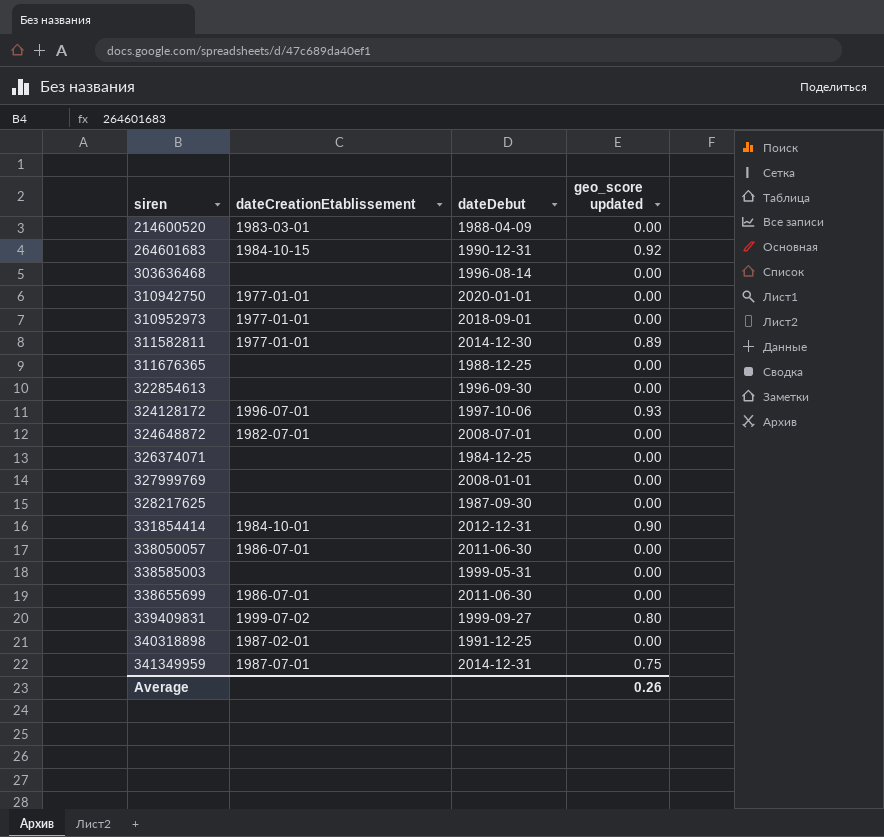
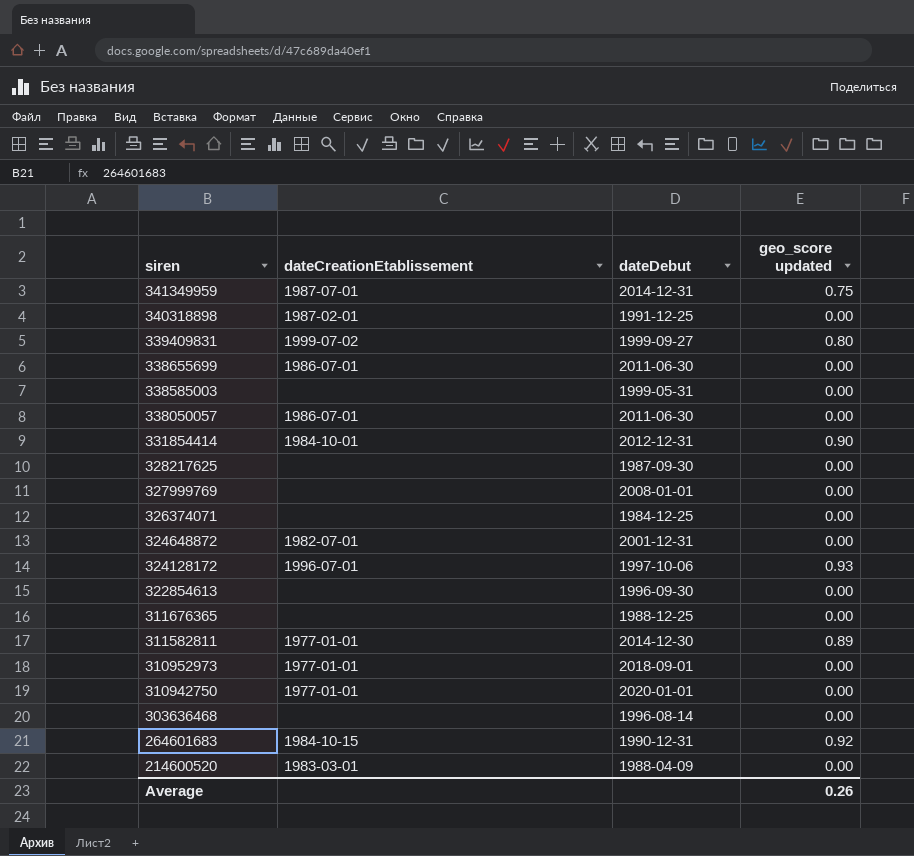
row order: siren ascending -> siren descending
324648872 | dateDebut: 2008-07-01 -> 2001-12-31

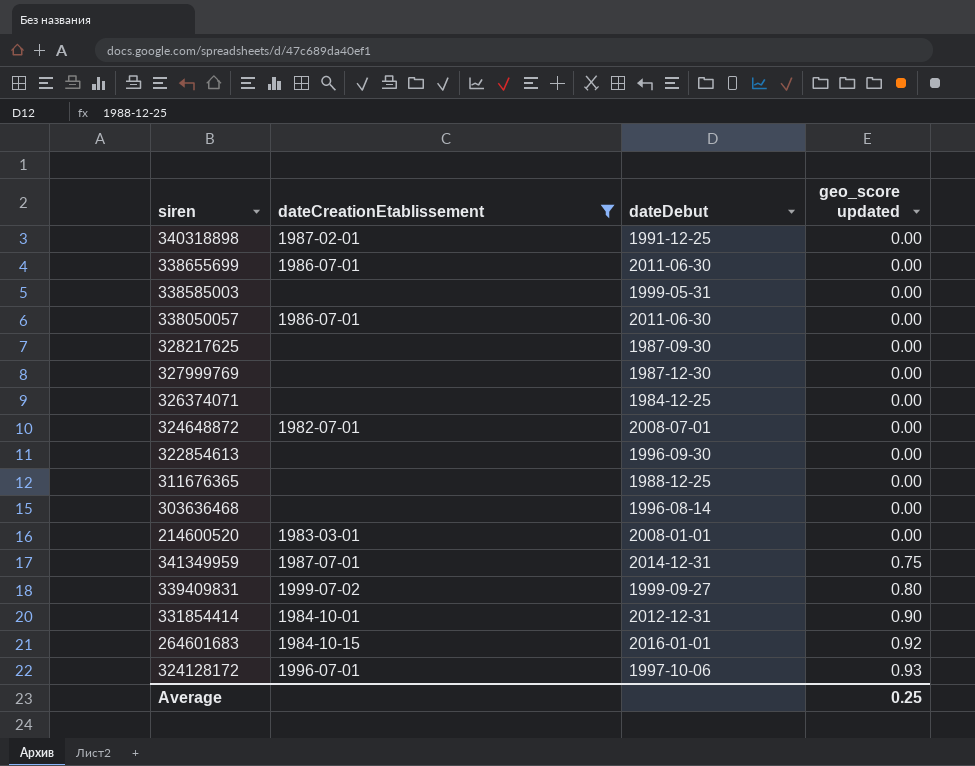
filter: none -> dateCreationEtablissement != 1977-01-01
row order: siren descending -> geo_score updated ascending
327999769 | dateDebut: 2008-01-01 -> 1987-12-30
324648872 | dateDebut: 2001-12-31 -> 2008-07-01
214600520 | dateDebut: 1988-04-09 -> 2008-01-01
264601683 | dateDebut: 1990-12-31 -> 2016-01-01
Average | geo_score updated: 0.26 -> 0.25

